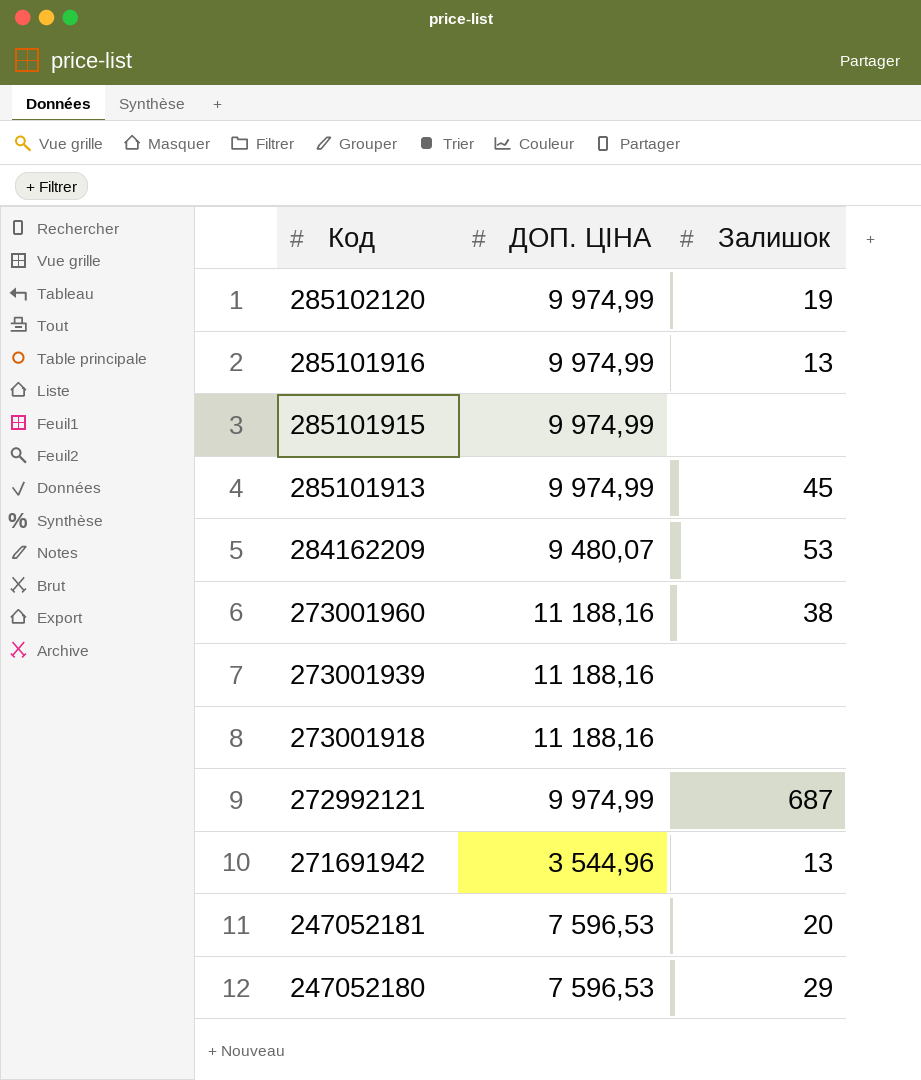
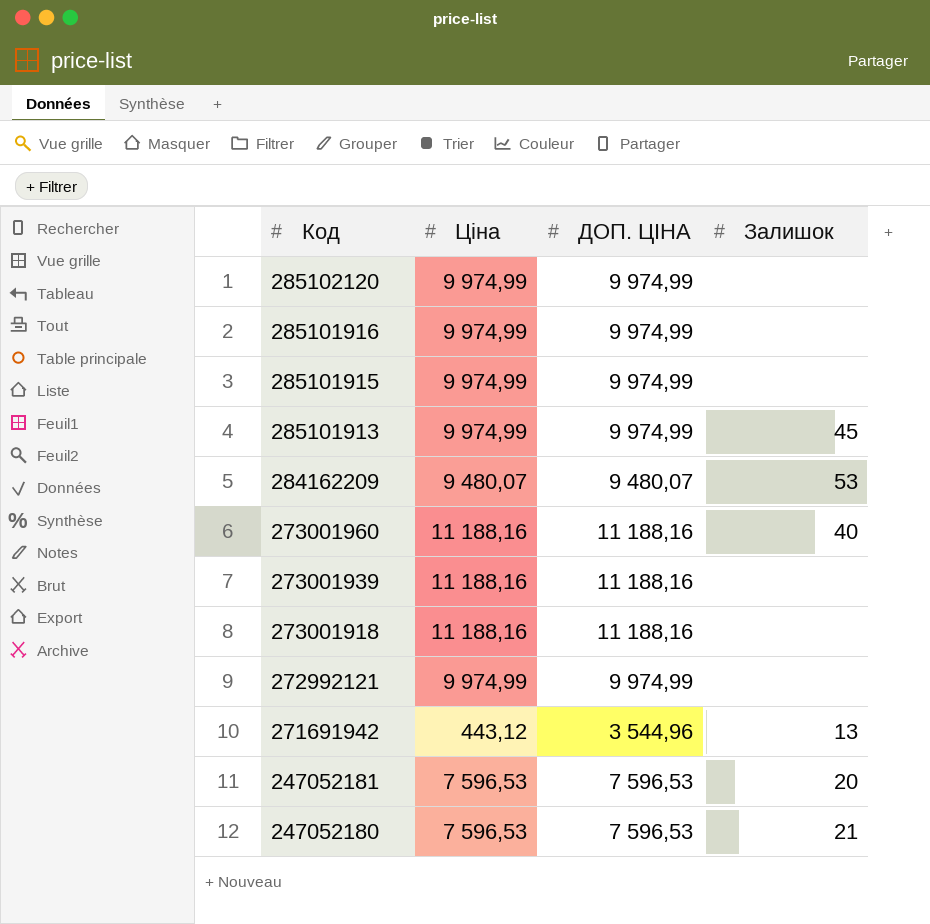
column Ціна | position: none -> 2
285102120 | Залишок: 19 -> none
285101916 | Залишок: 13 -> none
273001960 | Залишок: 38 -> 40
272992121 | Залишок: 687 -> none
247052180 | Залишок: 29 -> 21

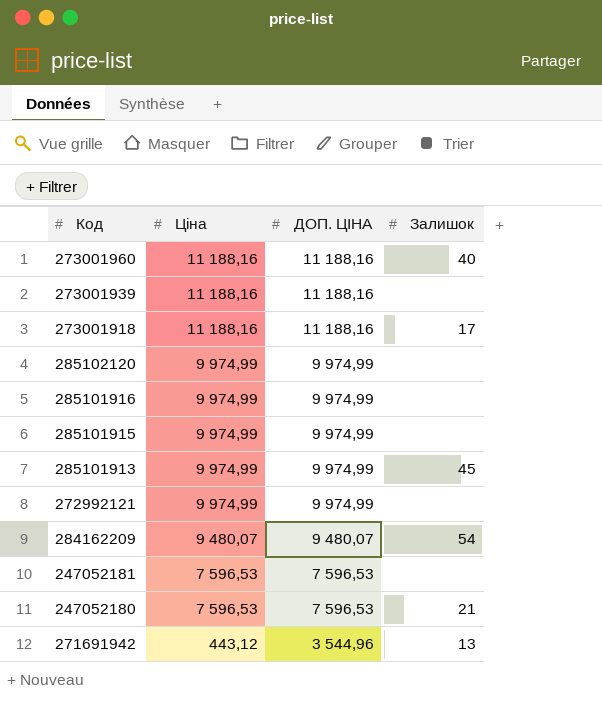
row order: Код descending -> Ціна descending
273001918 | Залишок: none -> 17
284162209 | Залишок: 53 -> 54
247052181 | Залишок: 20 -> none

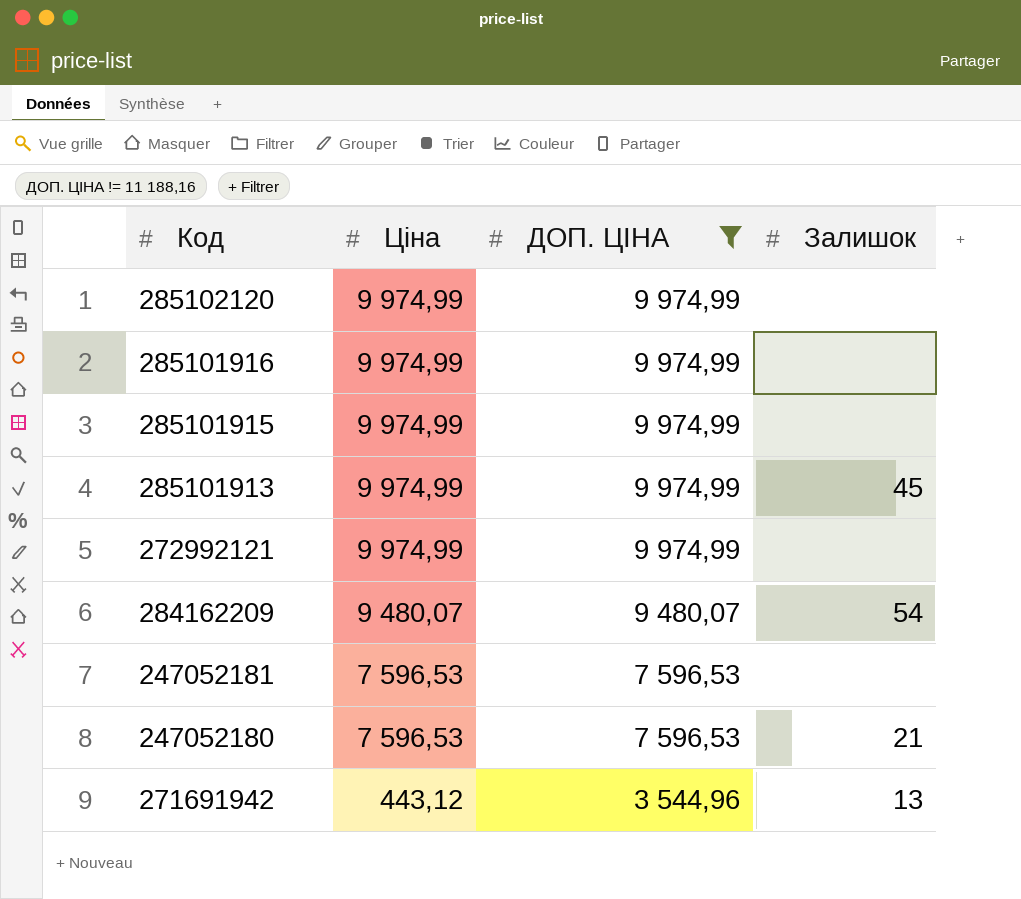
filter: none -> ДОП. ЦІНА != 11 188,16

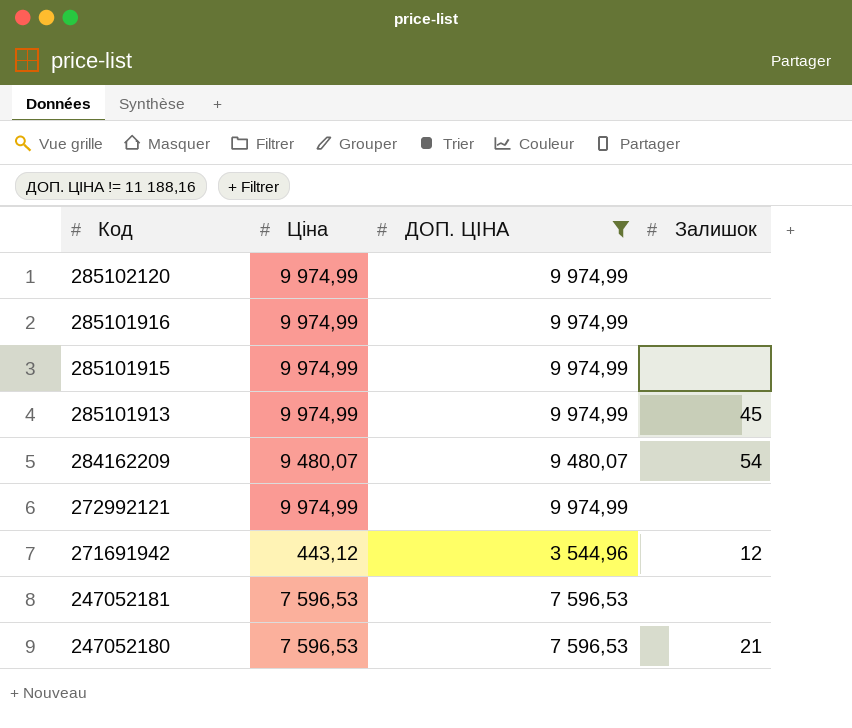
row order: Ціна descending -> Код descending
271691942 | Залишок: 13 -> 12

